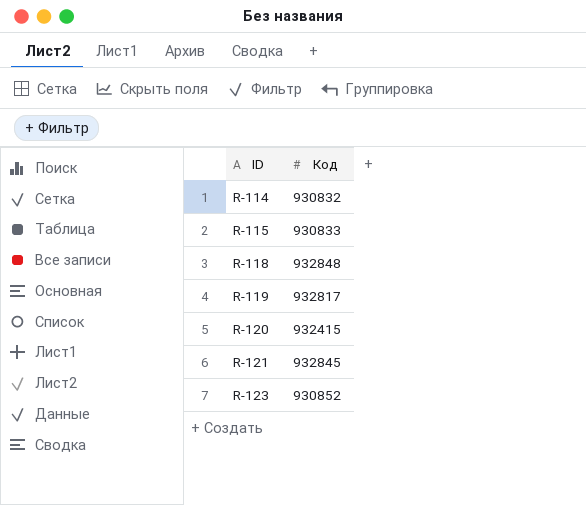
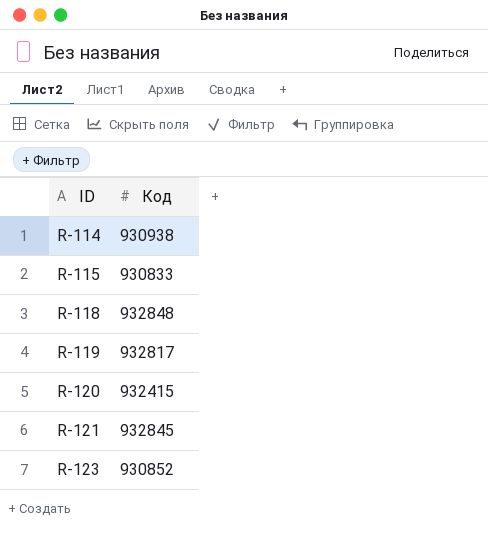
R-114 | Код: 930832 -> 930938

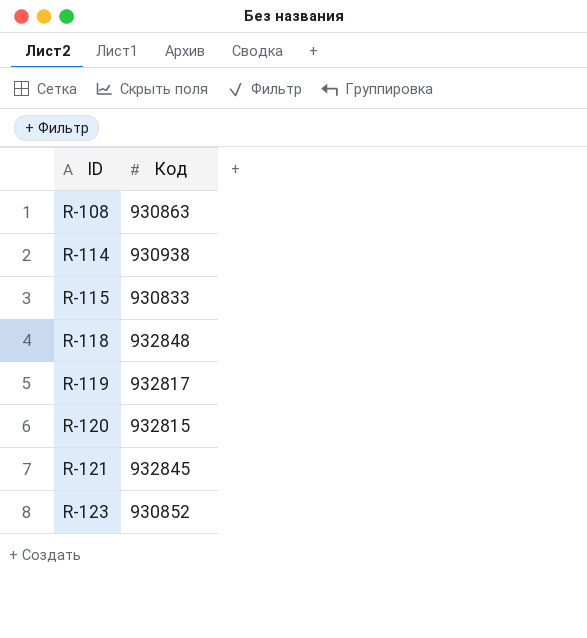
row R-108: none -> 930863
R-120 | Код: 932415 -> 932815

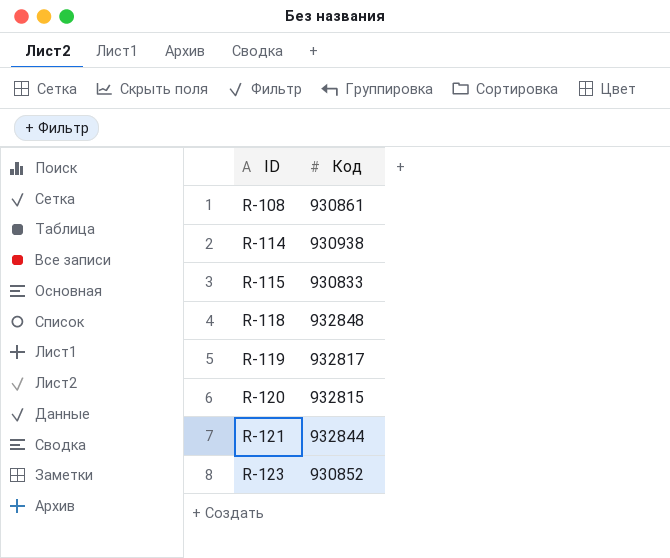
R-108 | Код: 930863 -> 930861
R-121 | Код: 932845 -> 932844

